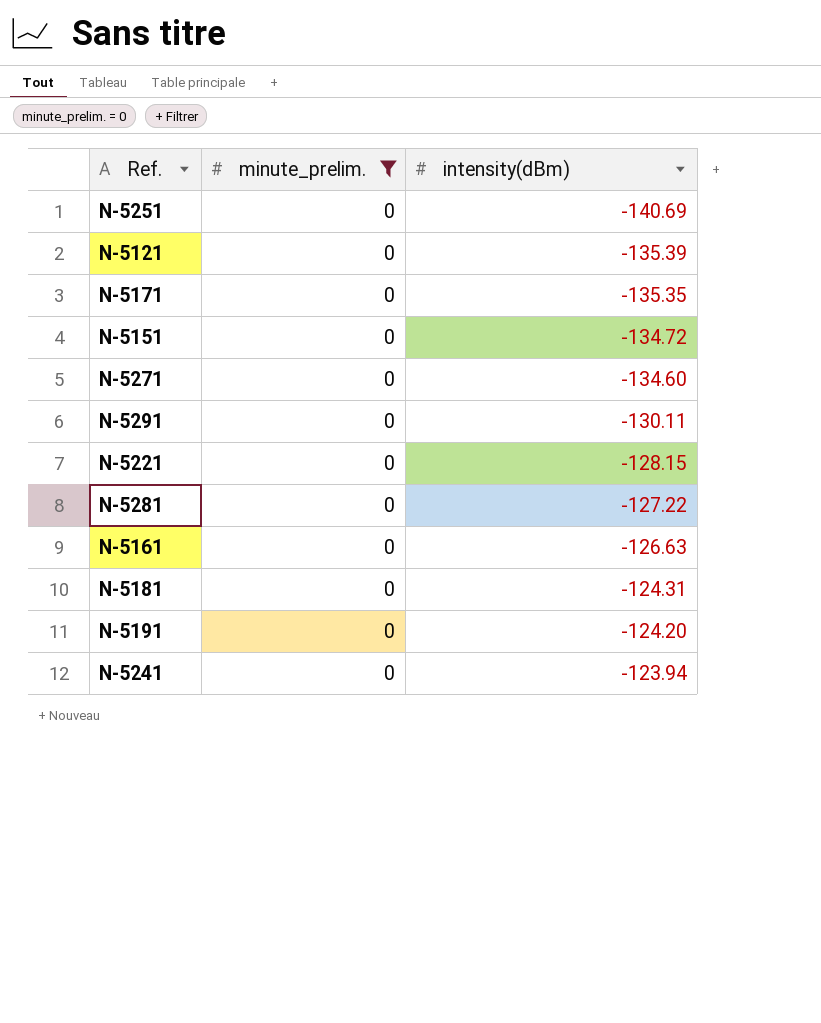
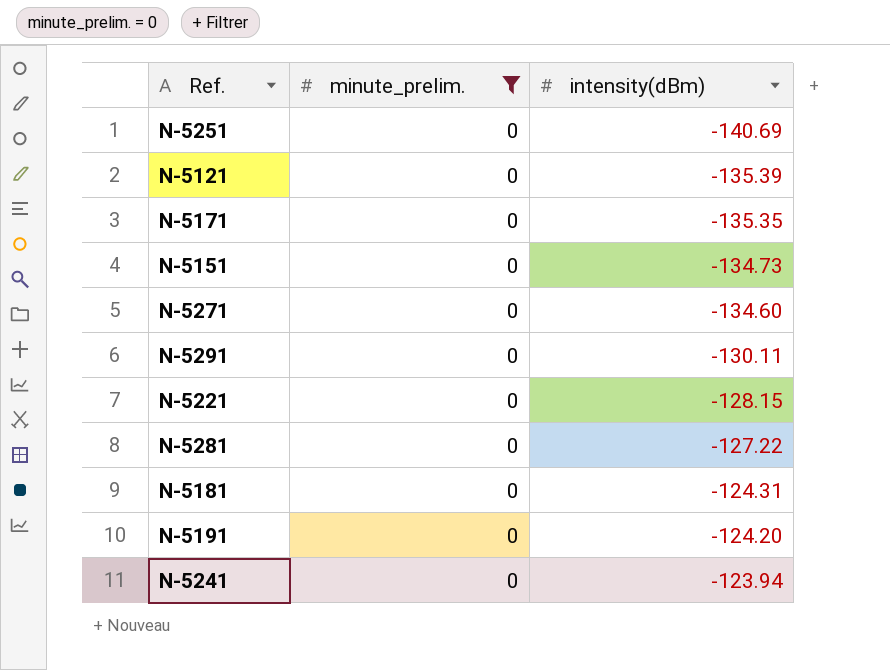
row N-5161: 0 | -126.63 -> none
N-5151 | intensity(dBm): -134.72 -> -134.73

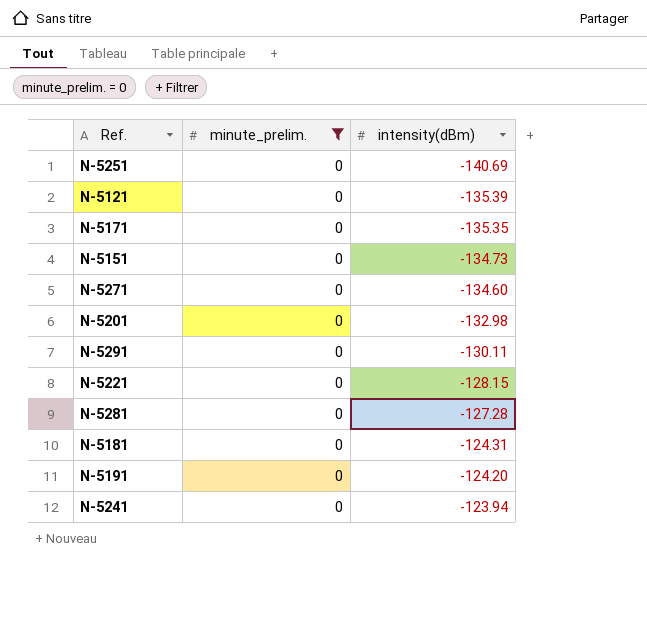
row N-5201: none -> 0 | -132.98
N-5281 | intensity(dBm): -127.22 -> -127.28

